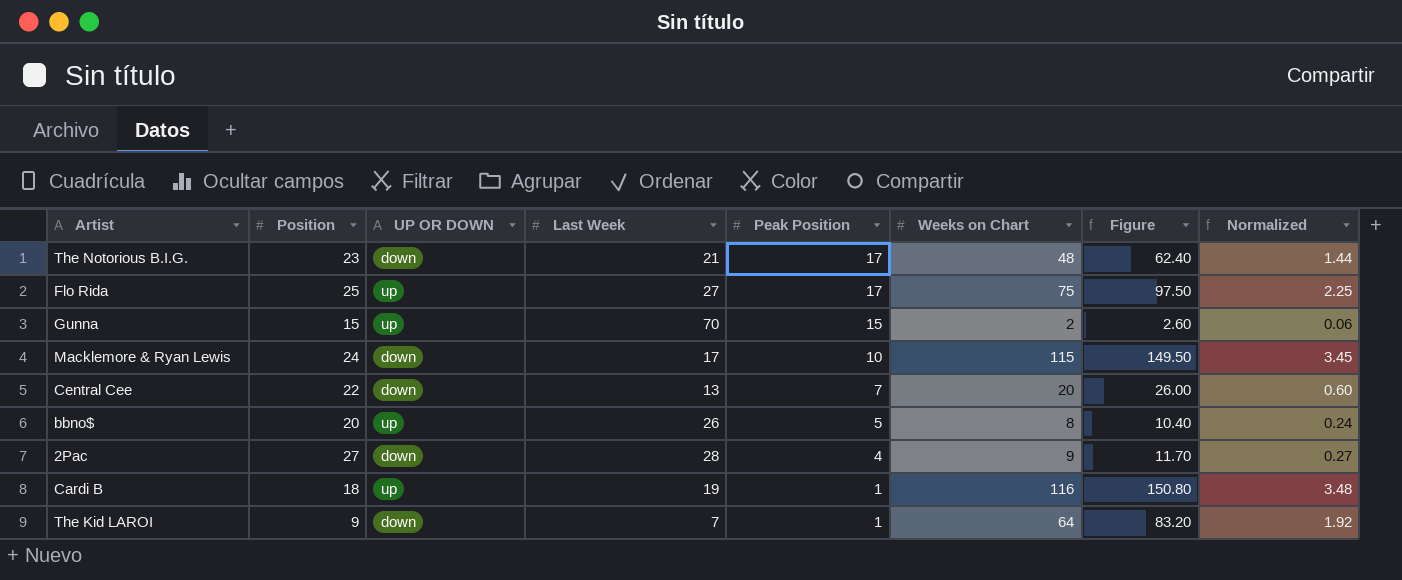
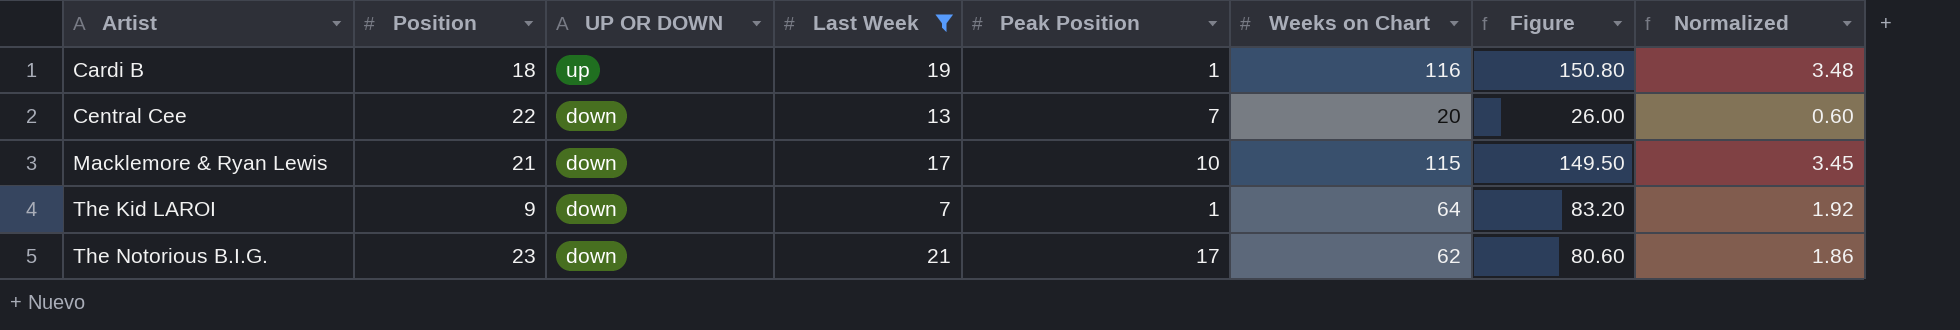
filter: none -> Last Week <= 21
row order: Peak Position descending -> Artist ascending
Macklemore & Ryan Lewis | Position: 24 -> 21
The Notorious B.I.G. | Weeks on Chart: 48 -> 62
The Notorious B.I.G. | Figure: 62.40 -> 80.60
The Notorious B.I.G. | Normalized: 1.44 -> 1.86

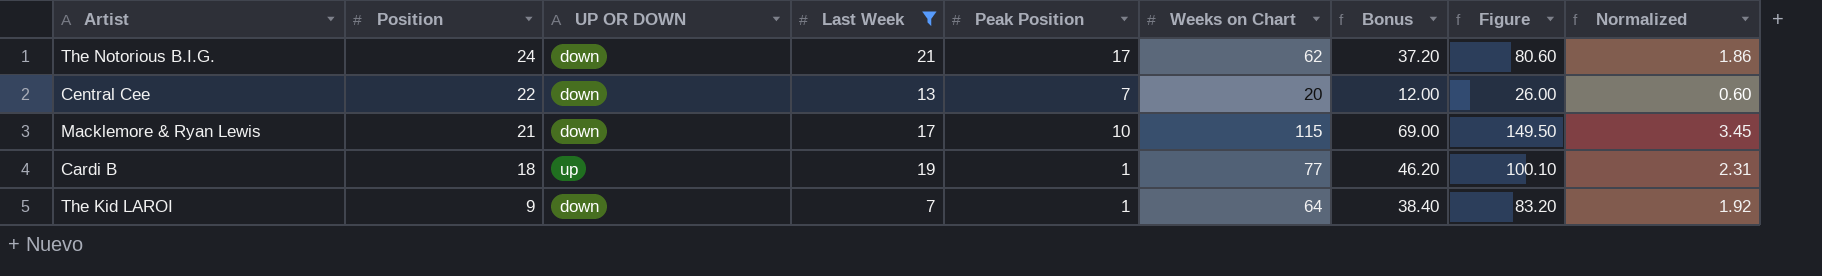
row order: Artist ascending -> Position descending
column Bonus | formula: none -> [Weeks on Chart] * 0.6
The Notorious B.I.G. | Position: 23 -> 24
Cardi B | Weeks on Chart: 116 -> 77
Cardi B | Figure: 150.80 -> 100.10
Cardi B | Normalized: 3.48 -> 2.31

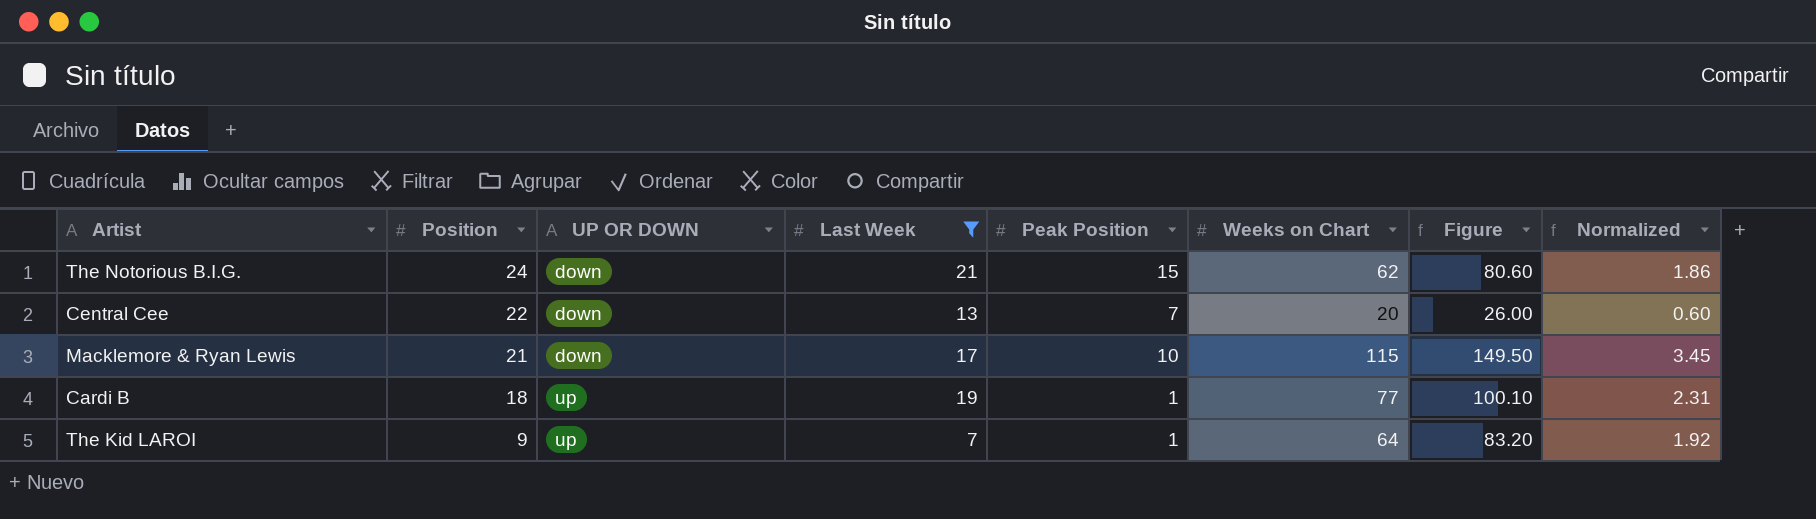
column Bonus | formula: [Weeks on Chart] * 0.6 -> none
The Notorious B.I.G. | Peak Position: 17 -> 15
The Kid LAROI | UP OR DOWN: down -> up

